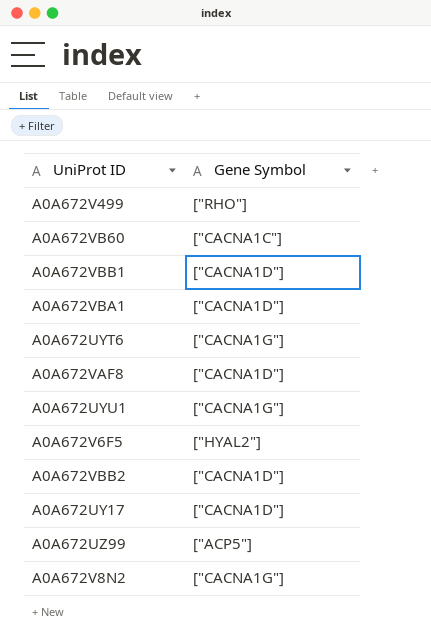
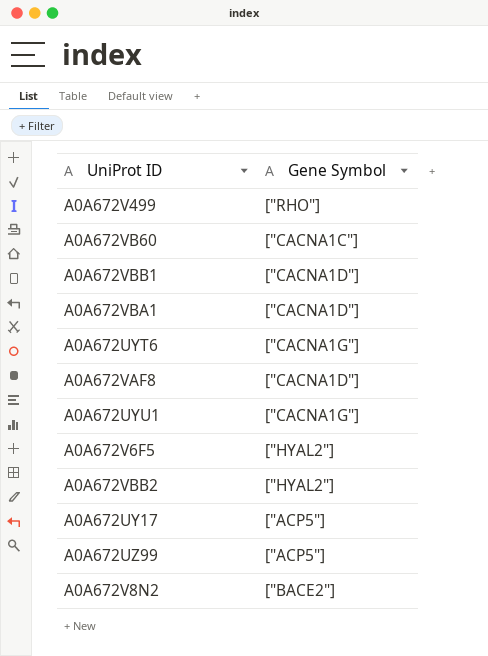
A0A672VBB2 | Gene Symbol: ["CACNA1D"] -> ["HYAL2"]
A0A672UY17 | Gene Symbol: ["CACNA1D"] -> ["ACP5"]
A0A672V8N2 | Gene Symbol: ["CACNA1G"] -> ["BACE2"]

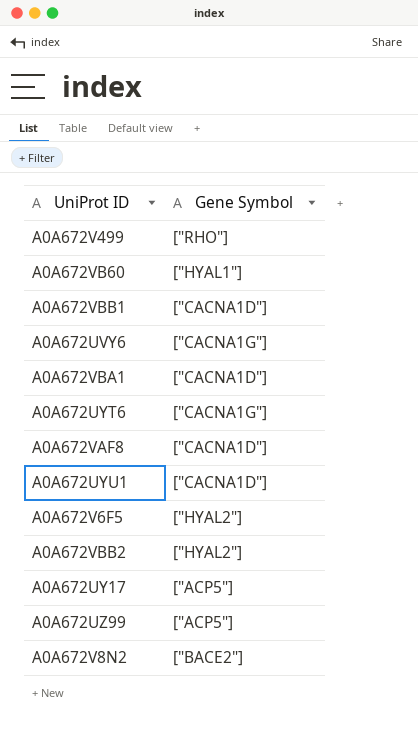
A0A672VB60 | Gene Symbol: ["CACNA1C"] -> ["HYAL1"]
row A0A672UVY6: none -> ["CACNA1G"]
A0A672UYU1 | Gene Symbol: ["CACNA1G"] -> ["CACNA1D"]

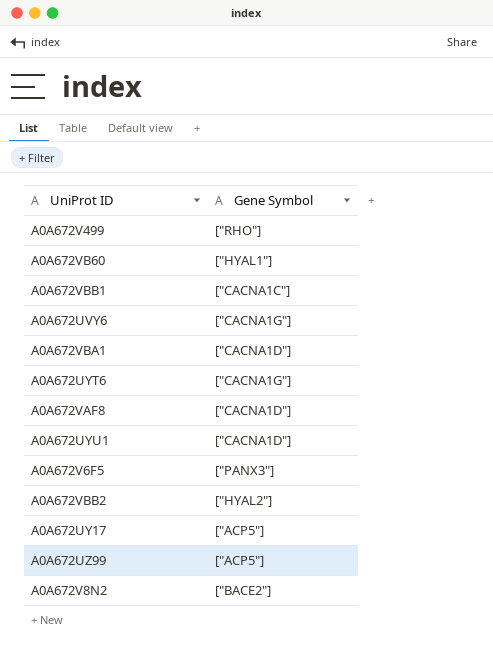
A0A672VBB1 | Gene Symbol: ["CACNA1D"] -> ["CACNA1C"]
A0A672V6F5 | Gene Symbol: ["HYAL2"] -> ["PANX3"]

